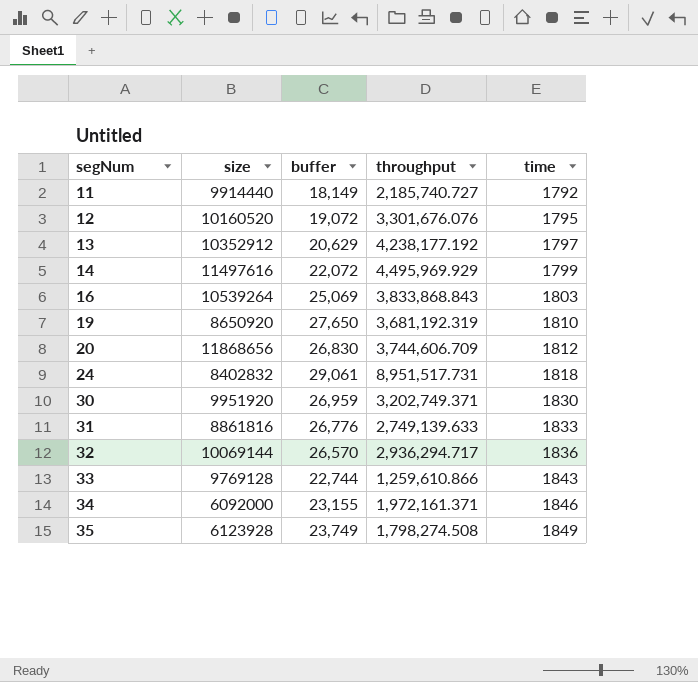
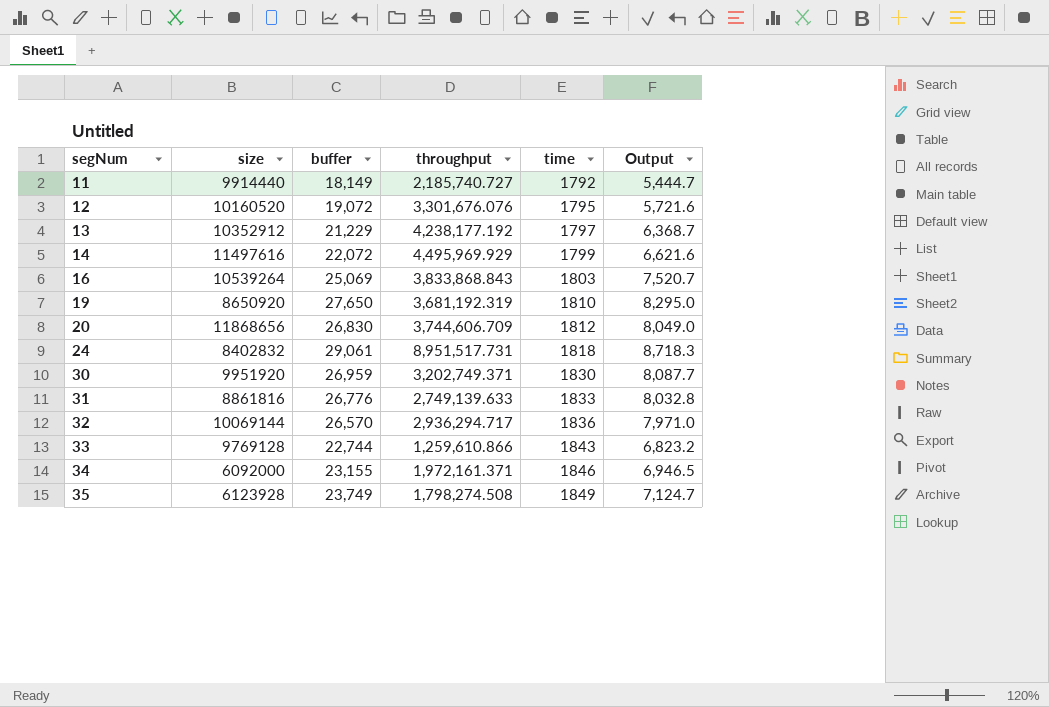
column Output | formula: none -> [buffer] * 0.3
13 | buffer: 20,629 -> 21,229

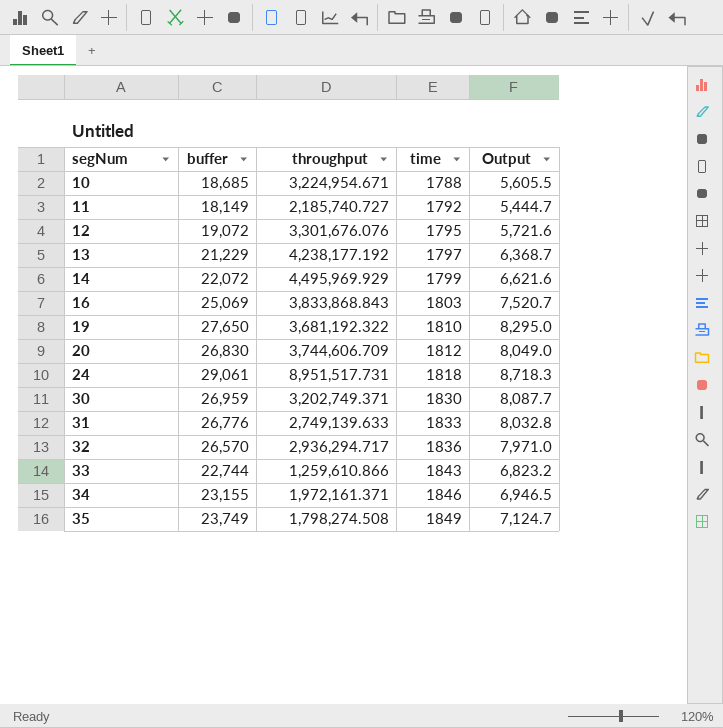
column size | position: 2 -> none
row 10: none -> 18,685 | 3,224,954.671 | 1788 | 5,605.5
19 | throughput: 3,681,192.319 -> 3,681,192.322

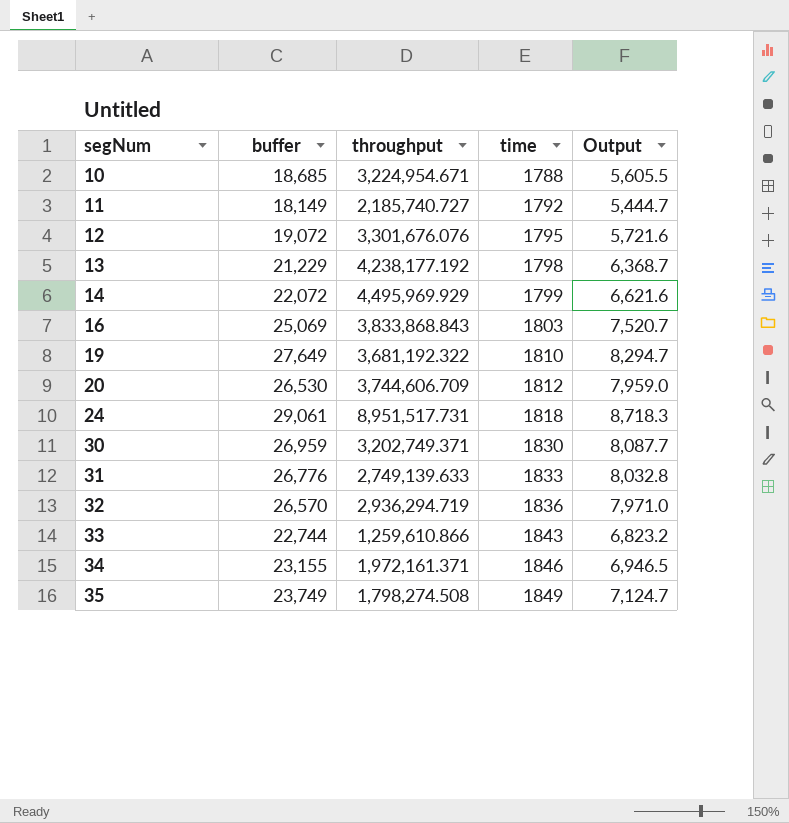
13 | time: 1797 -> 1798
19 | buffer: 27,650 -> 27,649
19 | Output: 8,295.0 -> 8,294.7
20 | buffer: 26,830 -> 26,530
20 | Output: 8,049.0 -> 7,959.0
32 | throughput: 2,936,294.717 -> 2,936,294.719

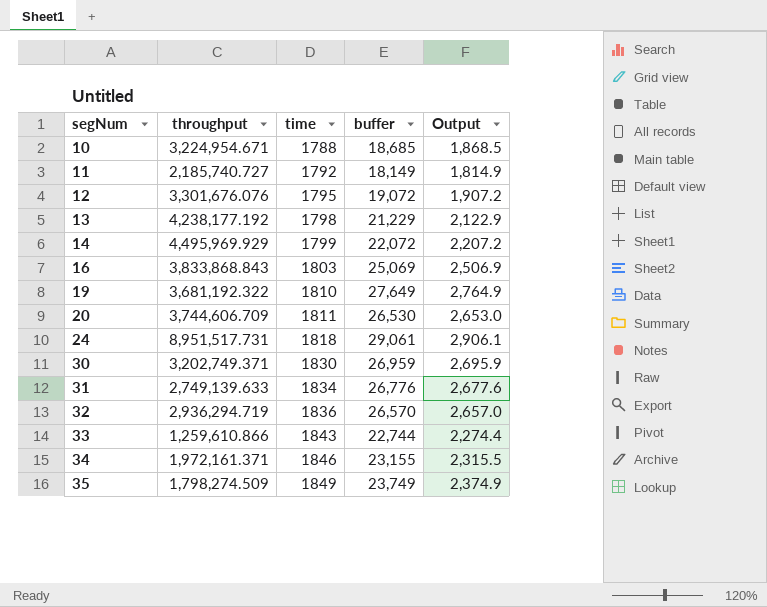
column buffer | position: 2 -> 4
column Output | formula: [buffer] * 0.3 -> [buffer] * 0.1
20 | time: 1812 -> 1811
31 | time: 1833 -> 1834
35 | throughput: 1,798,274.508 -> 1,798,274.509

